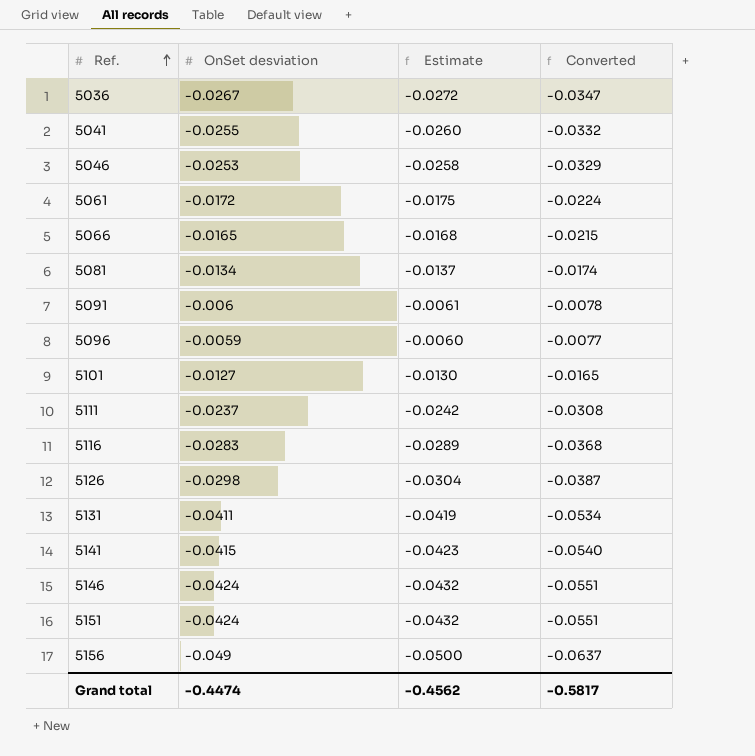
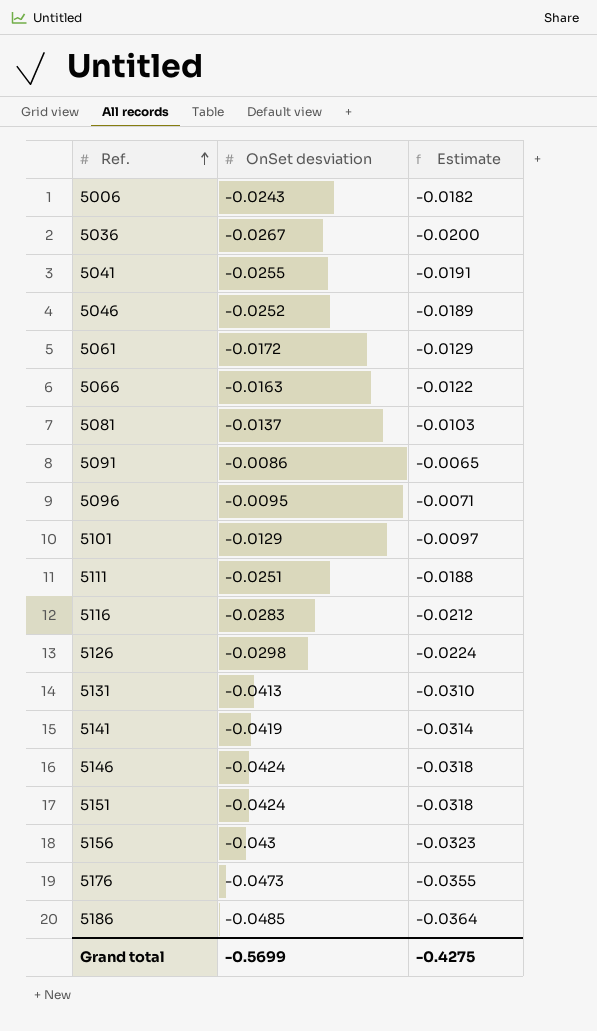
column Converted | formula: [OnSet desviation] * 1.3 -> none
column Estimate | formula: [OnSet desviation] * 1.02 -> [OnSet desviation] * 0.75
row 5006: none -> -0.0243 | -0.0182
5046 | OnSet desviation: -0.0253 -> -0.0252
5066 | OnSet desviation: -0.0165 -> -0.0163
5081 | OnSet desviation: -0.0134 -> -0.0137
5091 | OnSet desviation: -0.006 -> -0.0086
5096 | OnSet desviation: -0.0059 -> -0.0095
5101 | OnSet desviation: -0.0127 -> -0.0129
5111 | OnSet desviation: -0.0237 -> -0.0251
5131 | OnSet desviation: -0.0411 -> -0.0413
5141 | OnSet desviation: -0.0415 -> -0.0419
5156 | OnSet desviation: -0.049 -> -0.043
row 5176: none -> -0.0473 | -0.0355
row 5186: none -> -0.0485 | -0.0364
Grand total | OnSet desviation: -0.4474 -> -0.5699
Grand total | Estimate: -0.4562 -> -0.4275

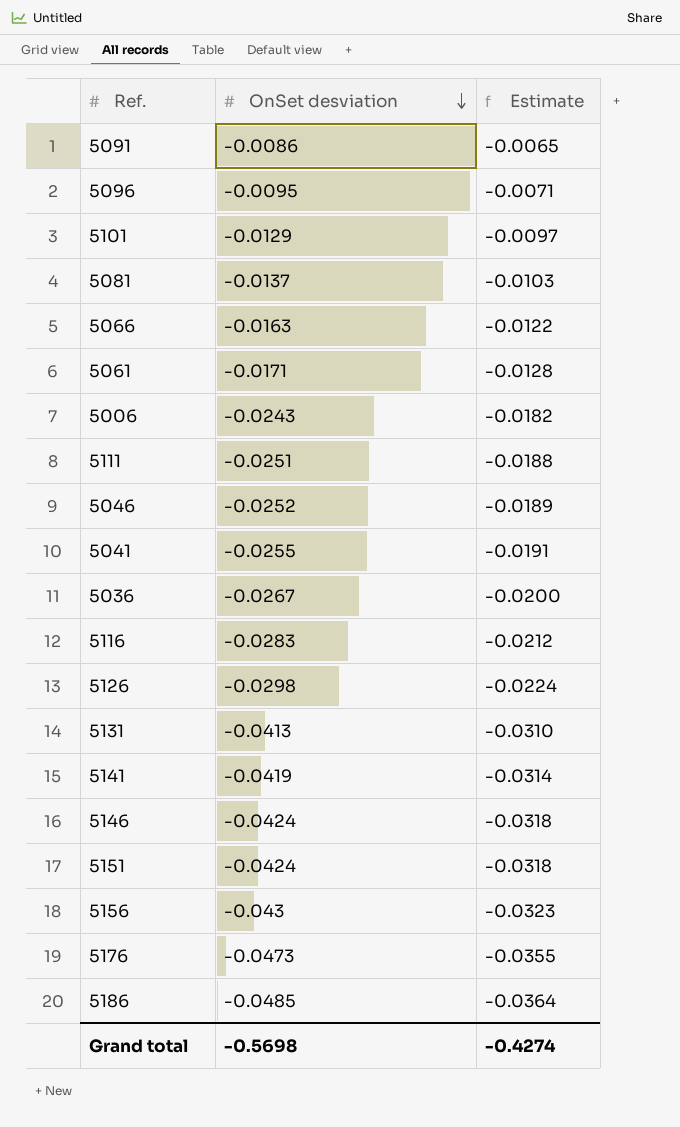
row order: Ref. ascending -> OnSet desviation descending
5061 | OnSet desviation: -0.0172 -> -0.0171
5061 | Estimate: -0.0129 -> -0.0128
Grand total | OnSet desviation: -0.5699 -> -0.5698
Grand total | Estimate: -0.4275 -> -0.4274

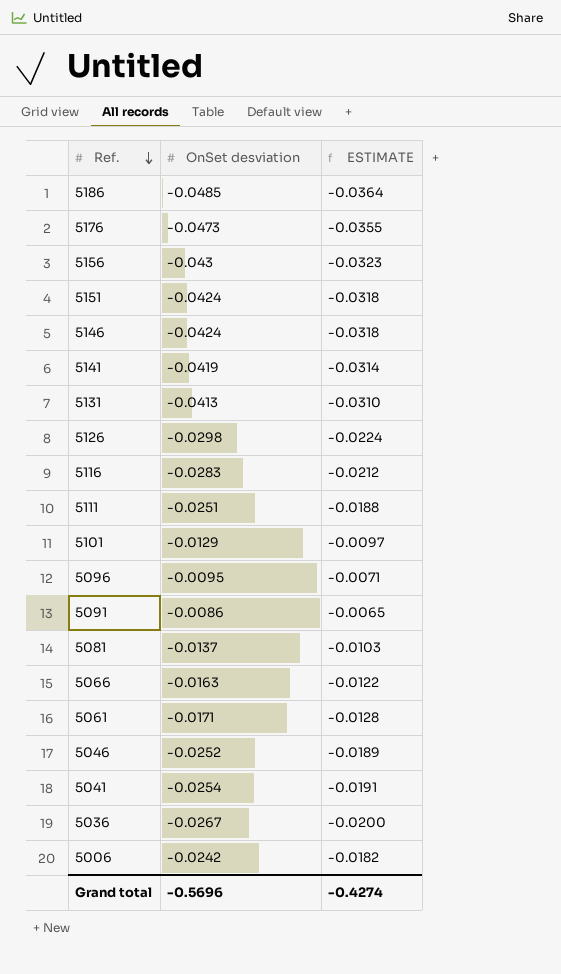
row order: OnSet desviation descending -> Ref. descending
column name: Estimate -> ESTIMATE
5041 | OnSet desviation: -0.0255 -> -0.0254
5006 | OnSet desviation: -0.0243 -> -0.0242
Grand total | OnSet desviation: -0.5698 -> -0.5696

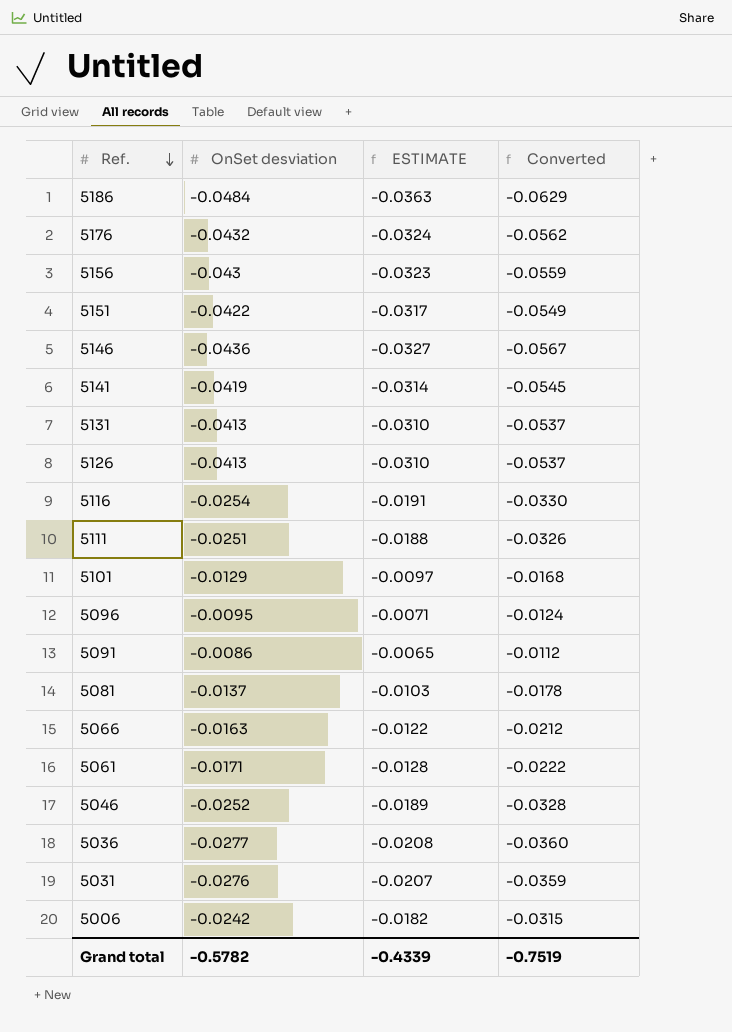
column Converted | formula: none -> [OnSet desviation] * 1.3
row 5041: -0.0254 | -0.0191 -> none
5186 | OnSet desviation: -0.0485 -> -0.0484
5186 | ESTIMATE: -0.0364 -> -0.0363
5176 | OnSet desviation: -0.0473 -> -0.0432
5176 | ESTIMATE: -0.0355 -> -0.0324
5151 | OnSet desviation: -0.0424 -> -0.0422
5151 | ESTIMATE: -0.0318 -> -0.0317
5146 | OnSet desviation: -0.0424 -> -0.0436
5146 | ESTIMATE: -0.0318 -> -0.0327
5126 | OnSet desviation: -0.0298 -> -0.0413
5126 | ESTIMATE: -0.0224 -> -0.0310
5116 | OnSet desviation: -0.0283 -> -0.0254
5116 | ESTIMATE: -0.0212 -> -0.0191
5036 | OnSet desviation: -0.0267 -> -0.0277
5036 | ESTIMATE: -0.0200 -> -0.0208
row 5031: none -> -0.0276 | -0.0207 | -0.0359
Grand total | OnSet desviation: -0.5696 -> -0.5782
Grand total | ESTIMATE: -0.4274 -> -0.4339

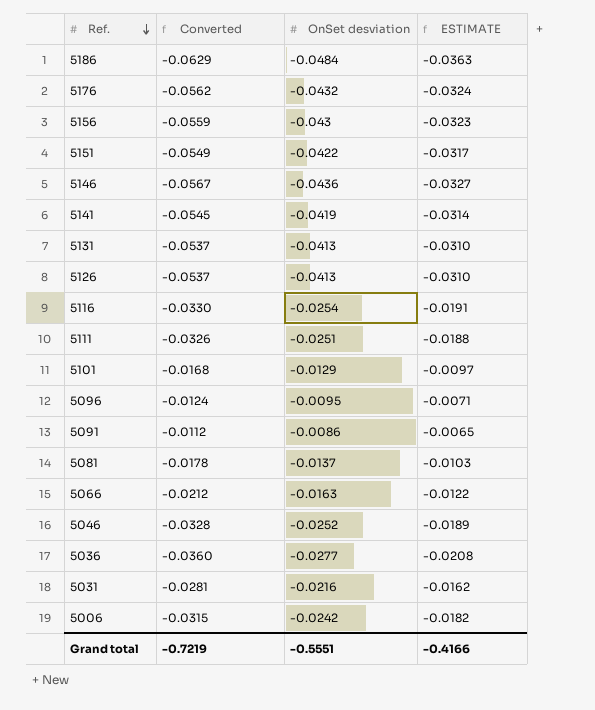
column Converted | position: 4 -> 2
row 5061: -0.0171 | -0.0128 | -0.0222 -> none
5031 | Converted: -0.0359 -> -0.0281
5031 | OnSet desviation: -0.0276 -> -0.0216
5031 | ESTIMATE: -0.0207 -> -0.0162
Grand total | Converted: -0.7519 -> -0.7219
Grand total | OnSet desviation: -0.5782 -> -0.5551
Grand total | ESTIMATE: -0.4339 -> -0.4166

